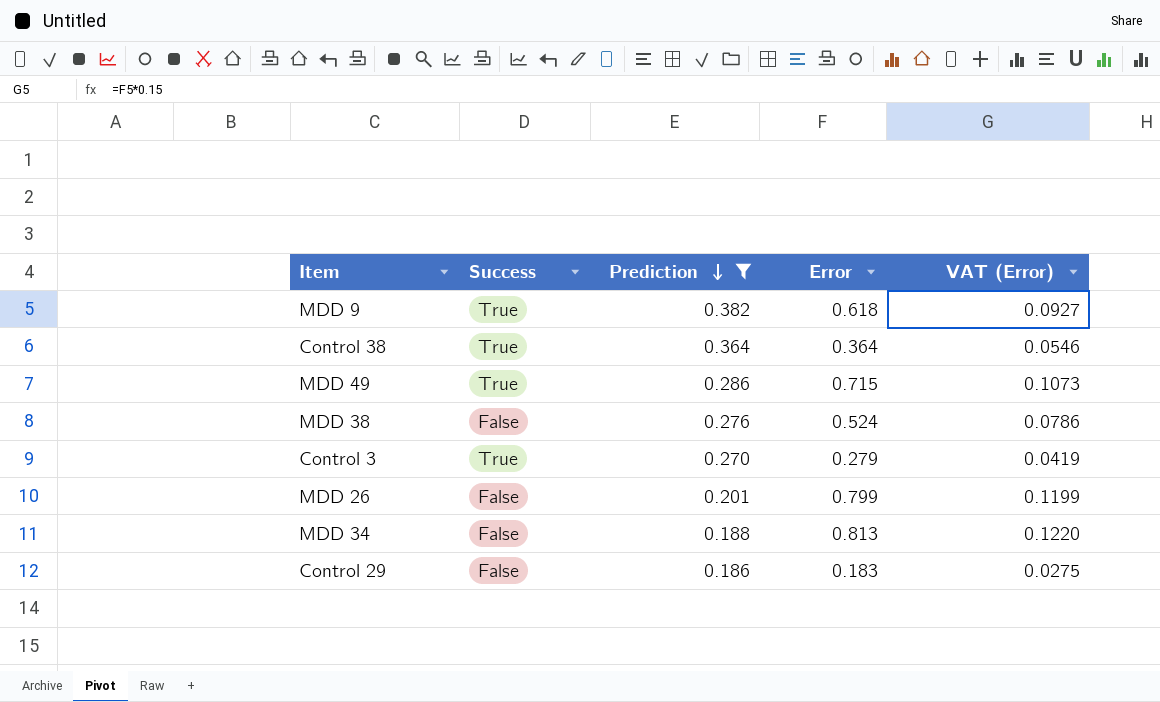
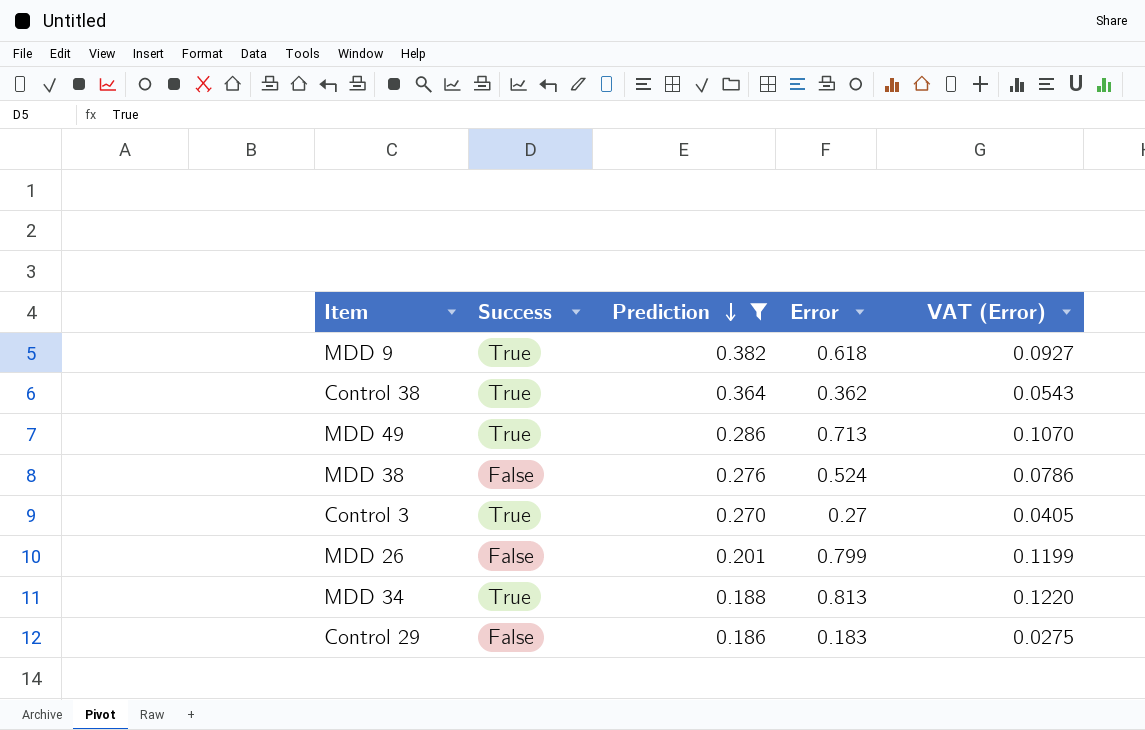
Control 38 | Error: 0.364 -> 0.362
Control 38 | VAT (Error): 0.0546 -> 0.0543
MDD 49 | Error: 0.715 -> 0.713
MDD 49 | VAT (Error): 0.1073 -> 0.1070
Control 3 | Error: 0.279 -> 0.27
Control 3 | VAT (Error): 0.0419 -> 0.0405
MDD 34 | Success: False -> True

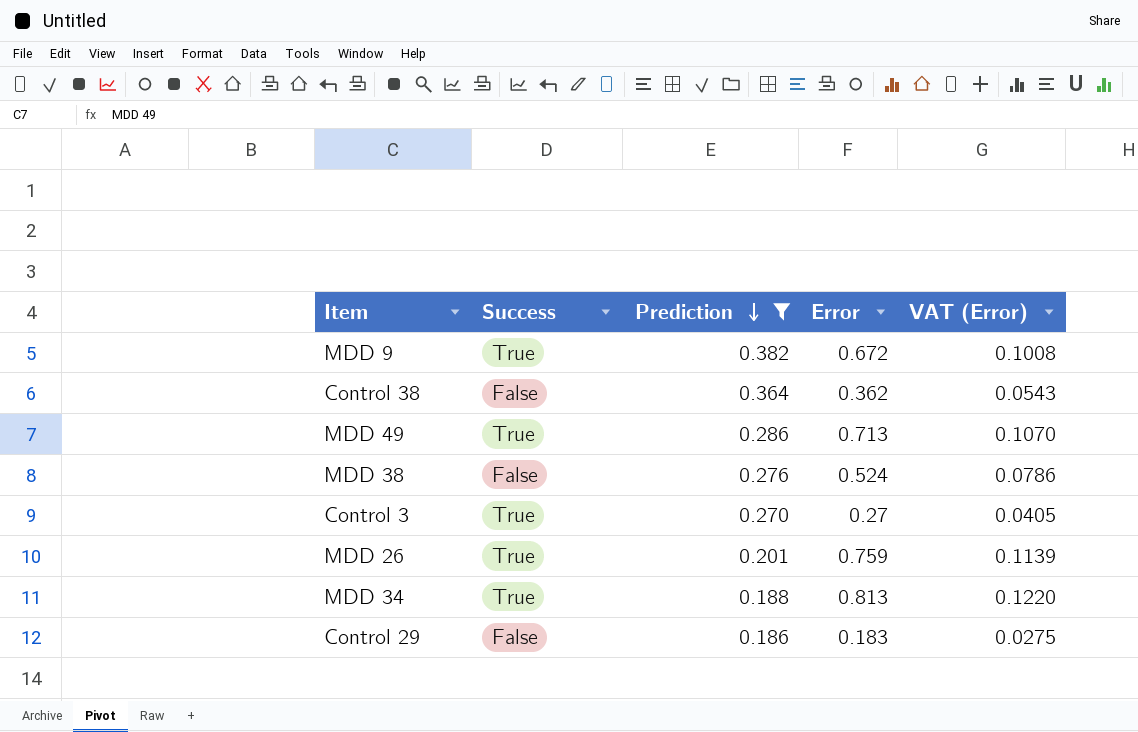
MDD 9 | Error: 0.618 -> 0.672
MDD 9 | VAT (Error): 0.0927 -> 0.1008
Control 38 | Success: True -> False
MDD 26 | Success: False -> True
MDD 26 | Error: 0.799 -> 0.759
MDD 26 | VAT (Error): 0.1199 -> 0.1139

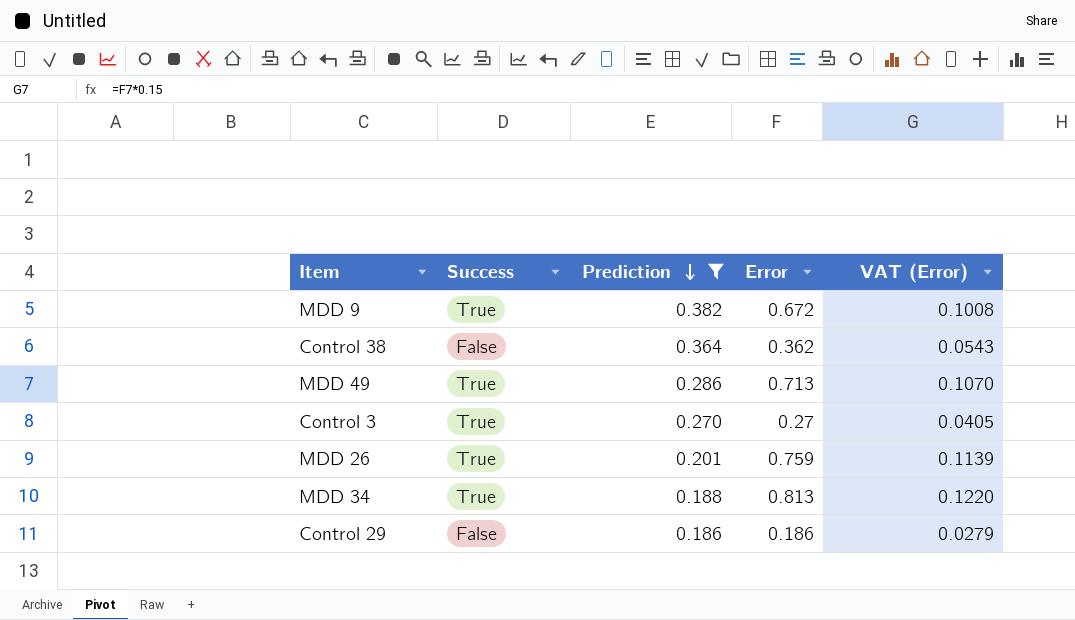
row MDD 38: False | 0.276 | 0.524 | 0.0786 -> none
Control 29 | Error: 0.183 -> 0.186
Control 29 | VAT (Error): 0.0275 -> 0.0279

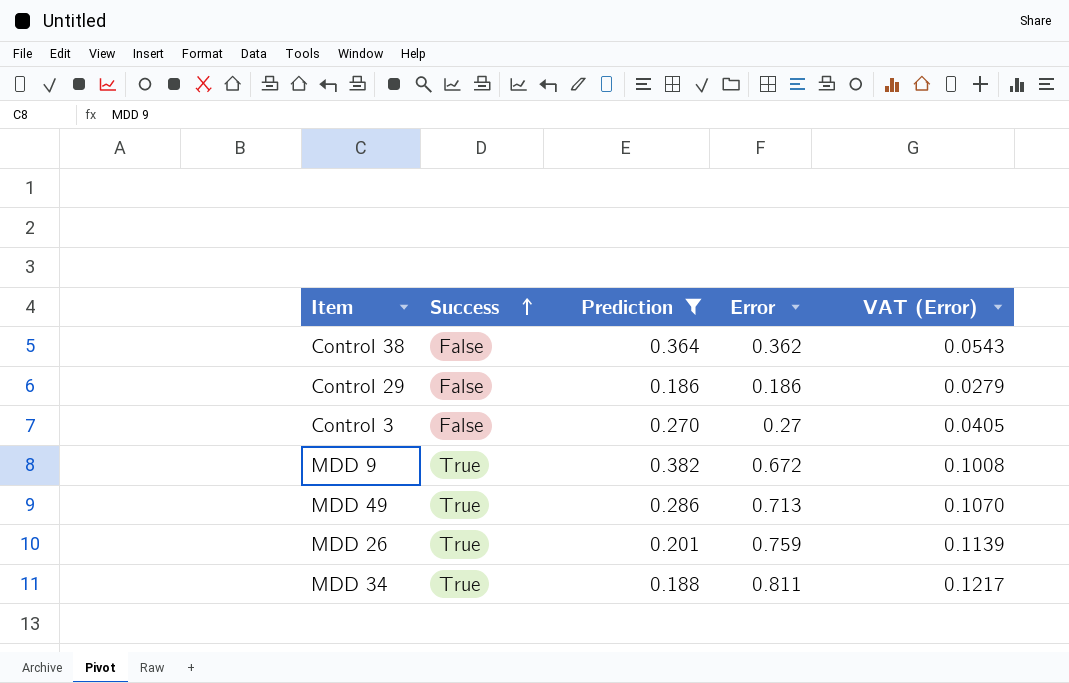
row order: Prediction descending -> Success ascending
Control 3 | Success: True -> False
MDD 34 | Error: 0.813 -> 0.811
MDD 34 | VAT (Error): 0.1220 -> 0.1217

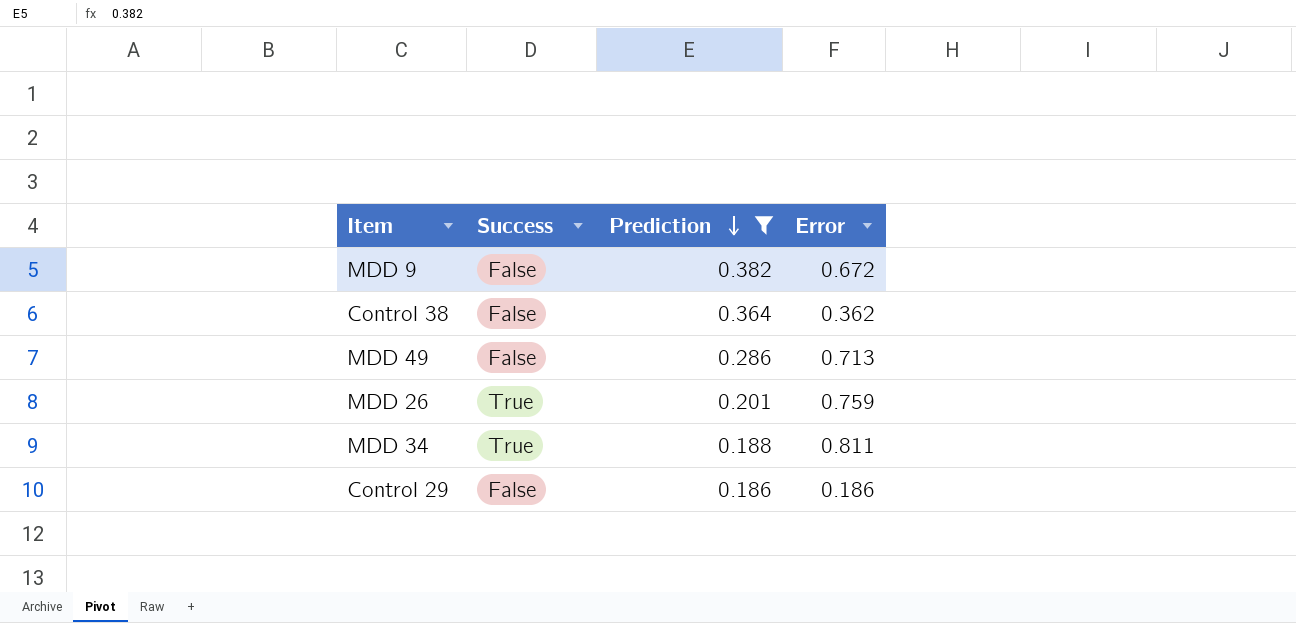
row order: Success ascending -> Prediction descending
column VAT (Error) | formula: [Error] * 0.15 -> none
row Control 3: False | 0.270 | 0.27 | 0.0405 -> none
MDD 9 | Success: True -> False
MDD 49 | Success: True -> False

